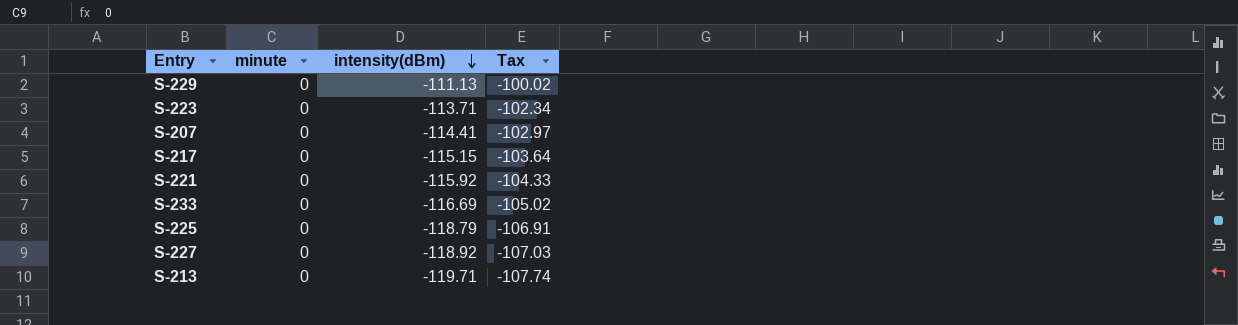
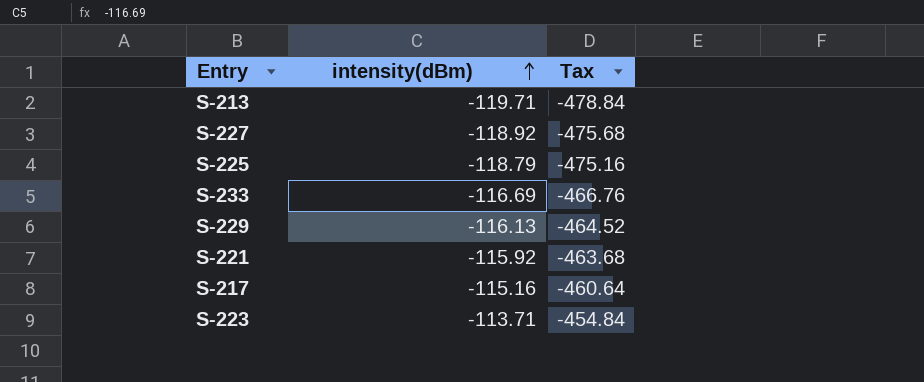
row order: intensity(dBm) descending -> intensity(dBm) ascending
column minute | position: 2 -> none
column Tax | formula: [intensity(dBm)] * 0.9 -> [intensity(dBm)] * 4
row S-207: 0 | -114.41 | -102.97 -> none
S-229 | intensity(dBm): -111.13 -> -116.13
S-217 | intensity(dBm): -115.15 -> -115.16

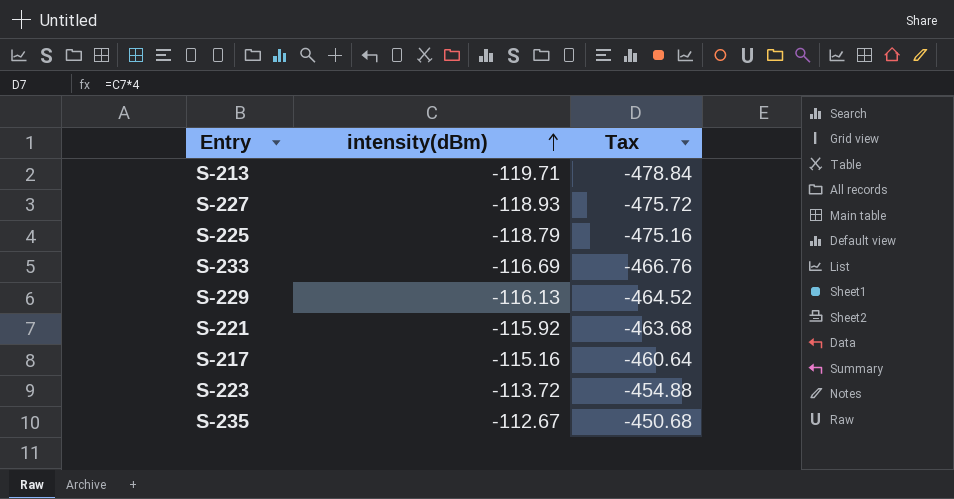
S-227 | intensity(dBm): -118.92 -> -118.93
S-227 | Tax: -475.68 -> -475.72
S-223 | intensity(dBm): -113.71 -> -113.72
S-223 | Tax: -454.84 -> -454.88
row S-235: none -> -112.67 | -450.68

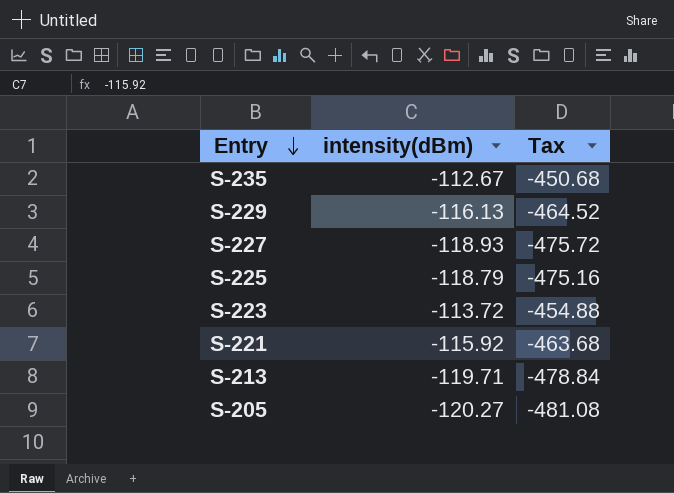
row order: intensity(dBm) ascending -> Entry descending
row S-233: -116.69 | -466.76 -> none
row S-217: -115.16 | -460.64 -> none
row S-205: none -> -120.27 | -481.08

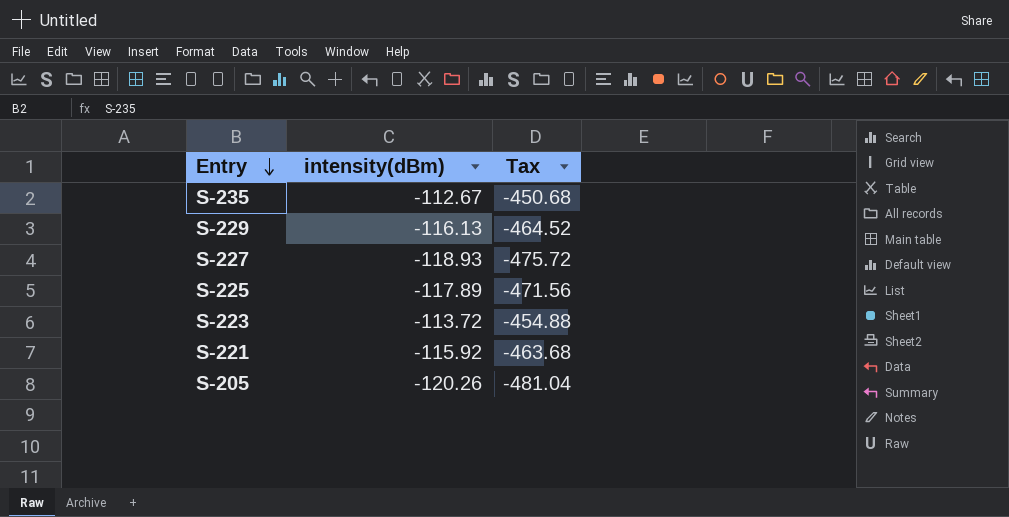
row S-213: -119.71 | -478.84 -> none
S-225 | intensity(dBm): -118.79 -> -117.89
S-225 | Tax: -475.16 -> -471.56
S-205 | intensity(dBm): -120.27 -> -120.26
S-205 | Tax: -481.08 -> -481.04

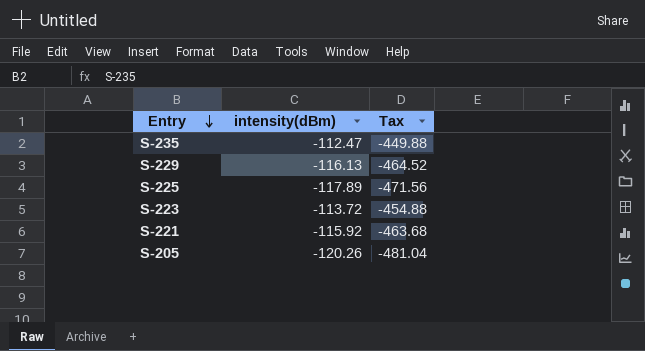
row S-227: -118.93 | -475.72 -> none
S-235 | intensity(dBm): -112.67 -> -112.47
S-235 | Tax: -450.68 -> -449.88

